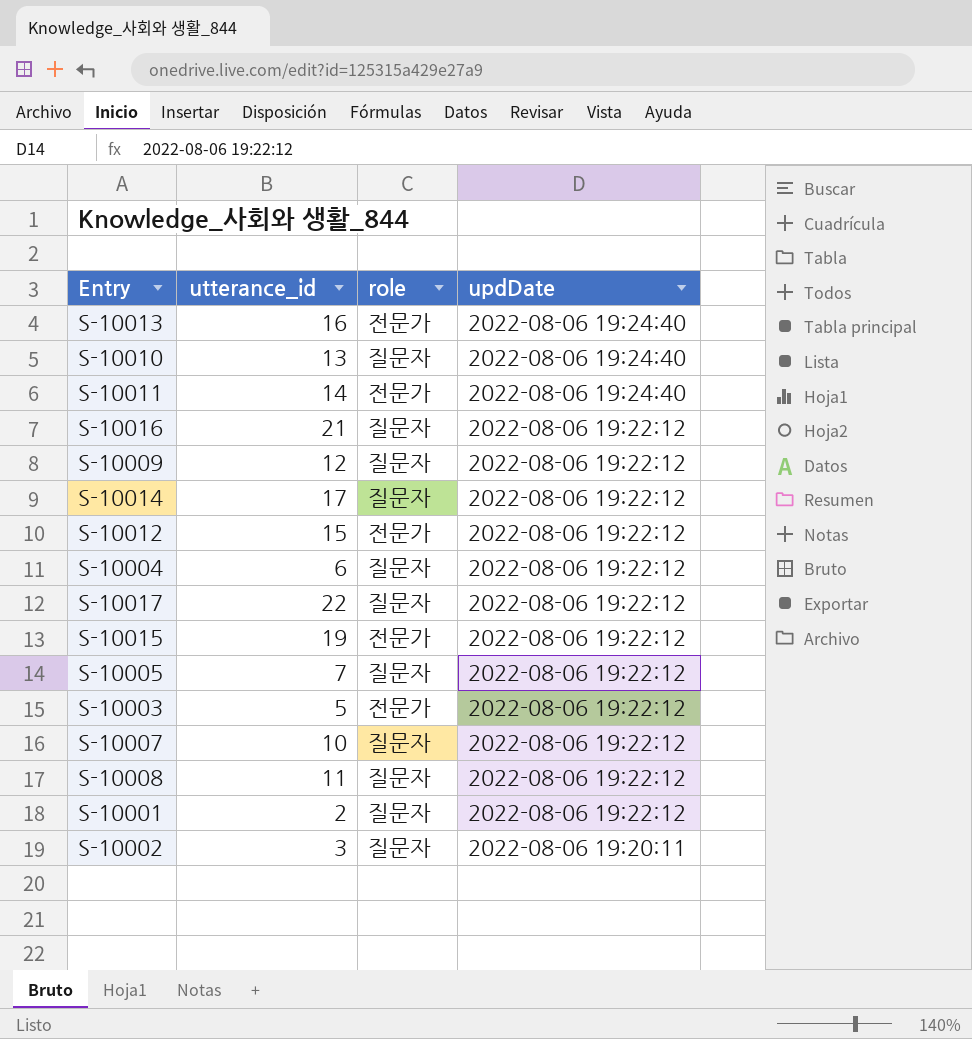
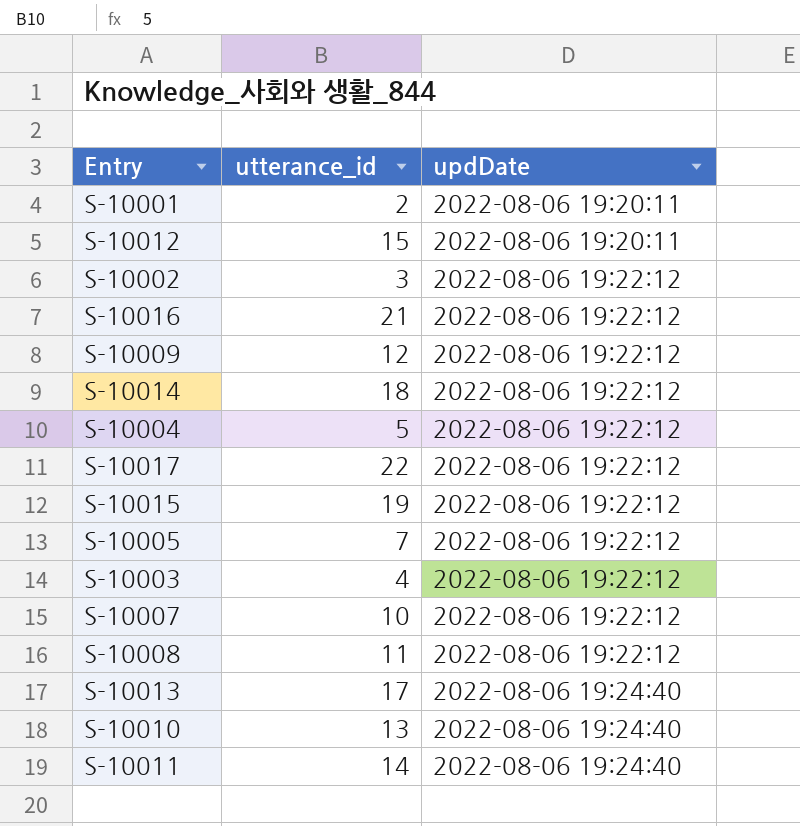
row order: updDate descending -> updDate ascending
column role | position: 3 -> none
S-10001 | updDate: 2022-08-06 19:22:12 -> 2022-08-06 19:20:11
S-10012 | updDate: 2022-08-06 19:22:12 -> 2022-08-06 19:20:11
S-10002 | updDate: 2022-08-06 19:20:11 -> 2022-08-06 19:22:12
S-10014 | utterance_id: 17 -> 18
S-10004 | utterance_id: 6 -> 5
S-10003 | utterance_id: 5 -> 4
S-10013 | utterance_id: 16 -> 17

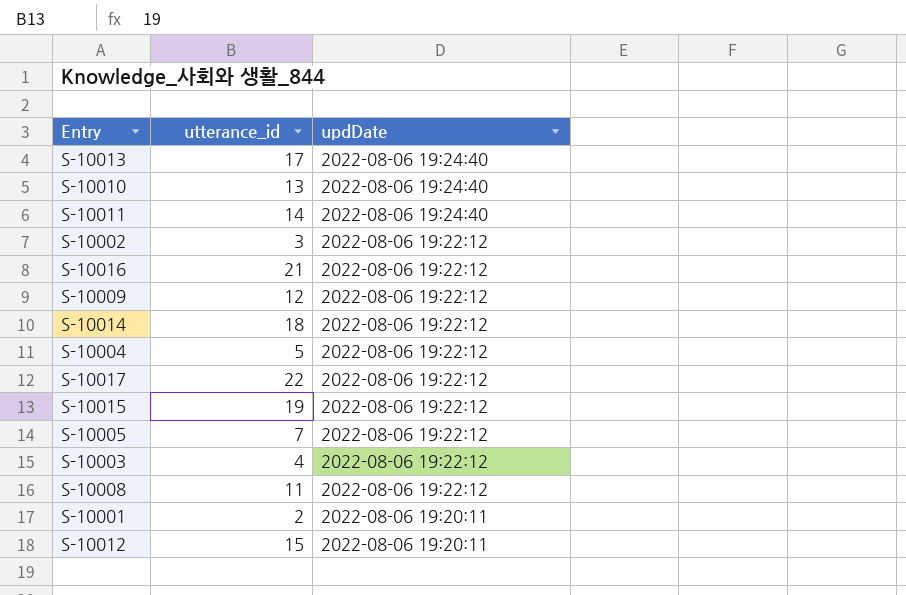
row order: updDate ascending -> updDate descending
row S-10007: 10 | 2022-08-06 19:22:12 -> none

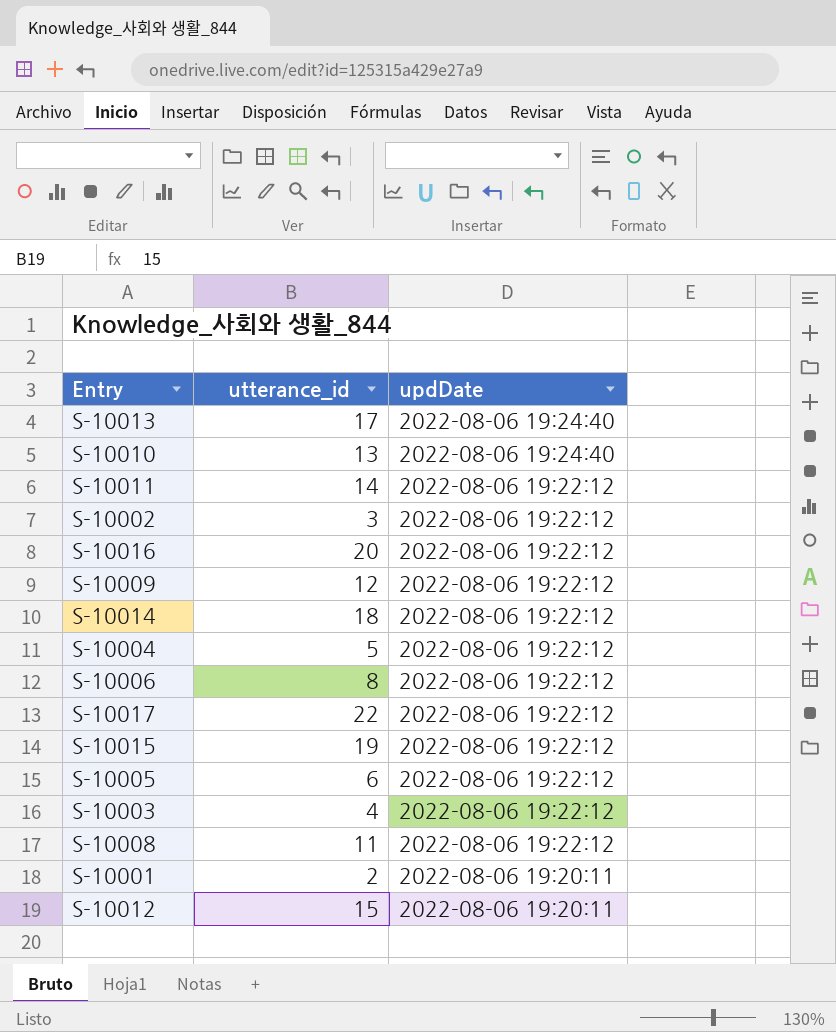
S-10011 | updDate: 2022-08-06 19:24:40 -> 2022-08-06 19:22:12
S-10016 | utterance_id: 21 -> 20
row S-10006: none -> 8 | 2022-08-06 19:22:12
S-10005 | utterance_id: 7 -> 6

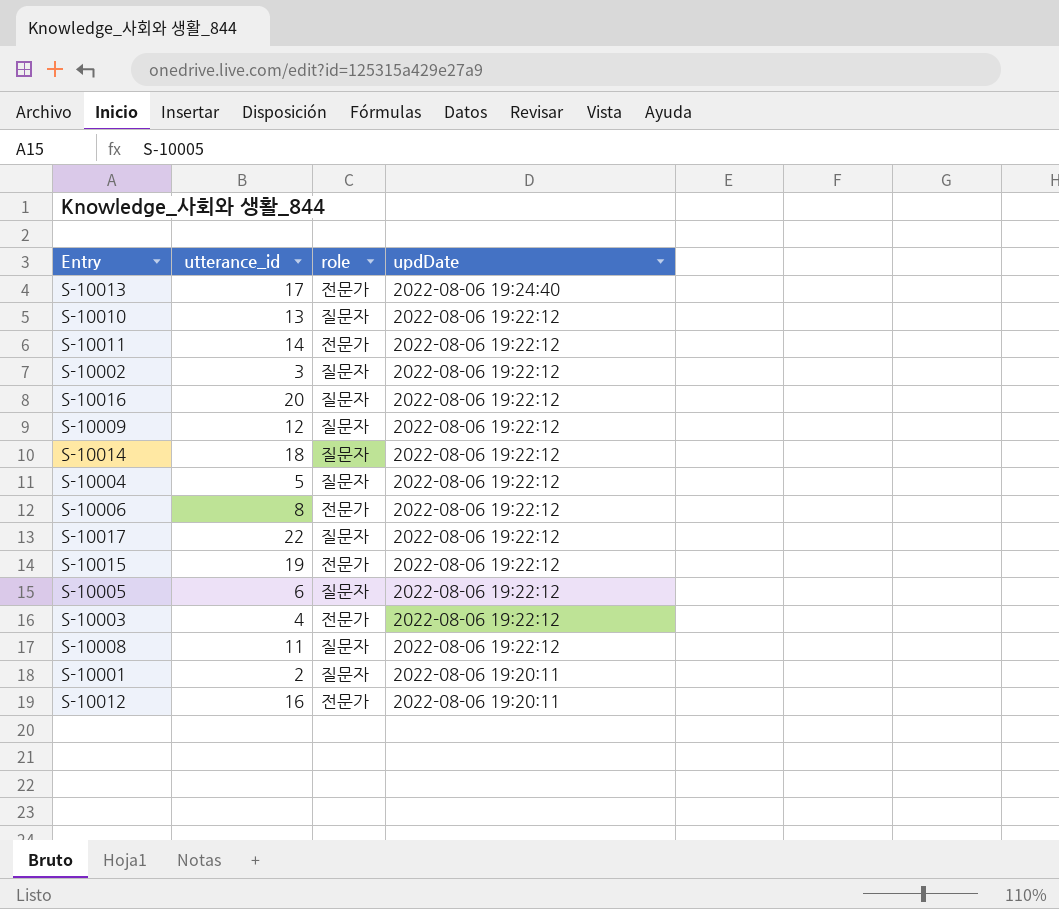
column role | position: none -> 3
S-10010 | updDate: 2022-08-06 19:24:40 -> 2022-08-06 19:22:12
S-10012 | utterance_id: 15 -> 16

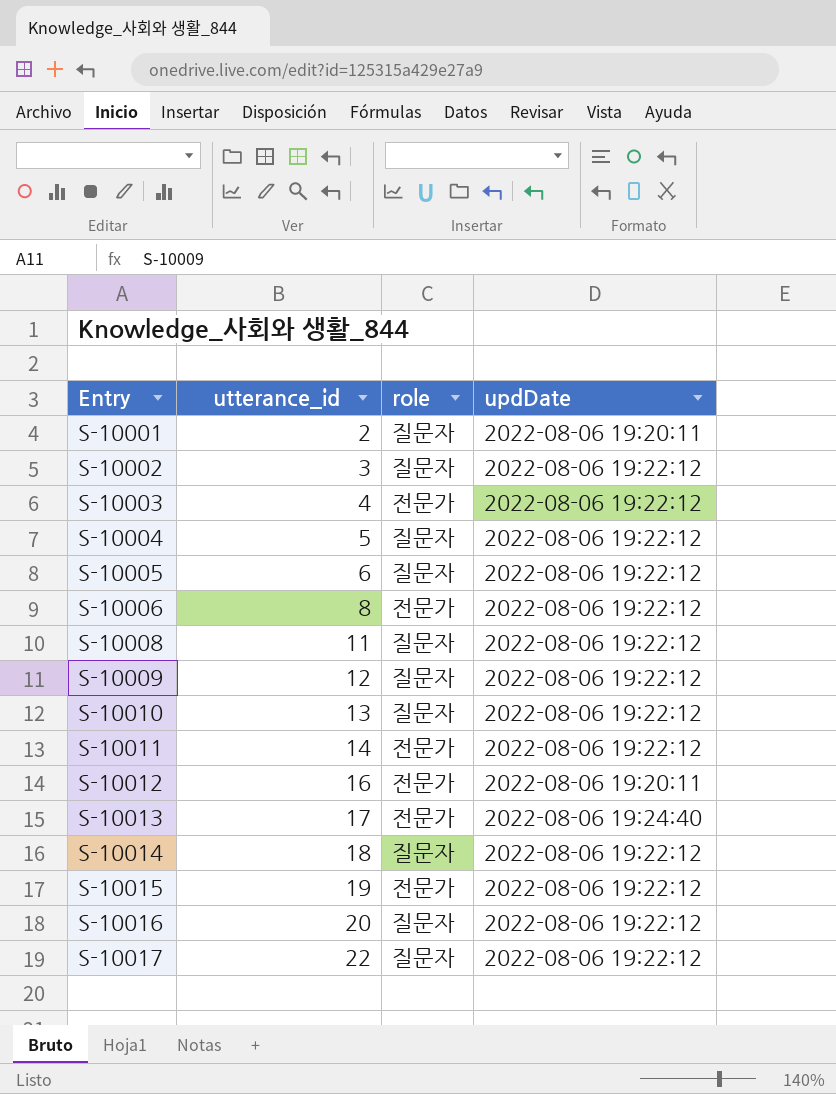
row order: updDate descending -> Entry ascending

